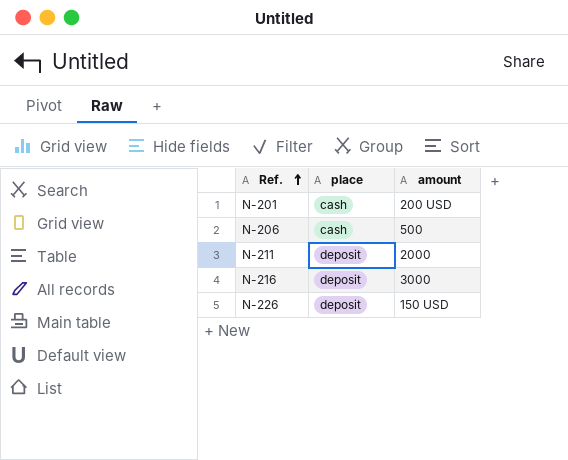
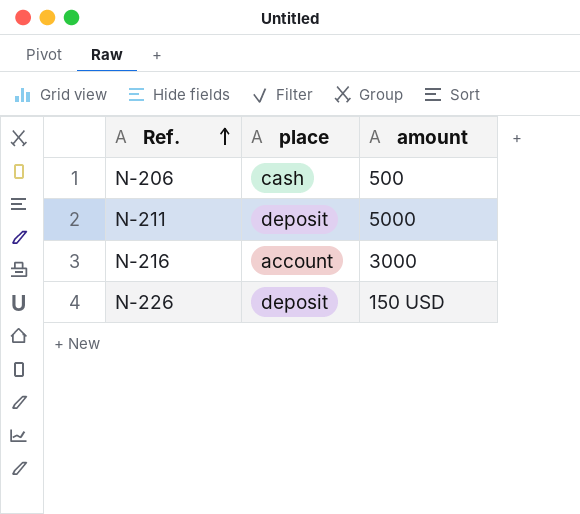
row N-201: cash | 200 USD -> none
N-211 | amount: 2000 -> 5000
N-216 | place: deposit -> account

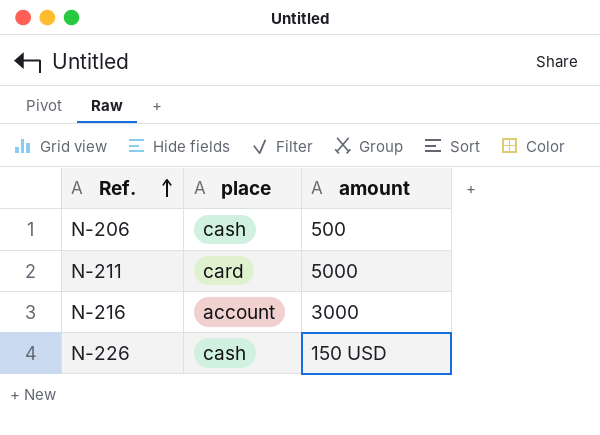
N-211 | place: deposit -> card
N-226 | place: deposit -> cash

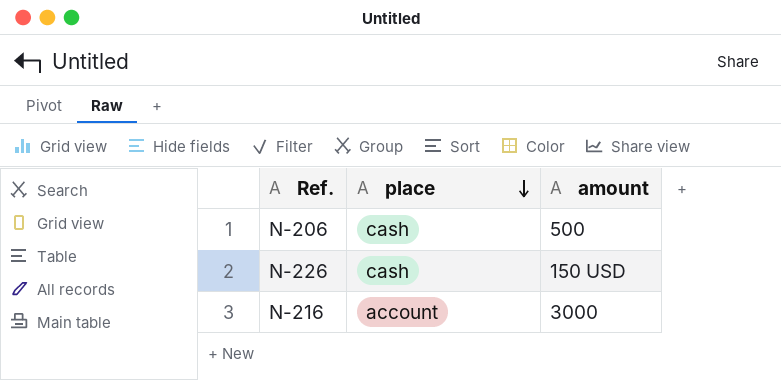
row order: Ref. ascending -> place descending
row N-211: card | 5000 -> none

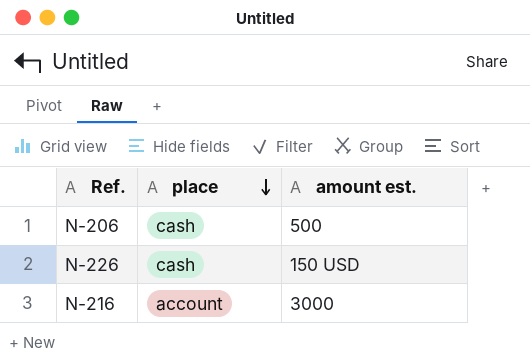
column name: amount -> amount est.

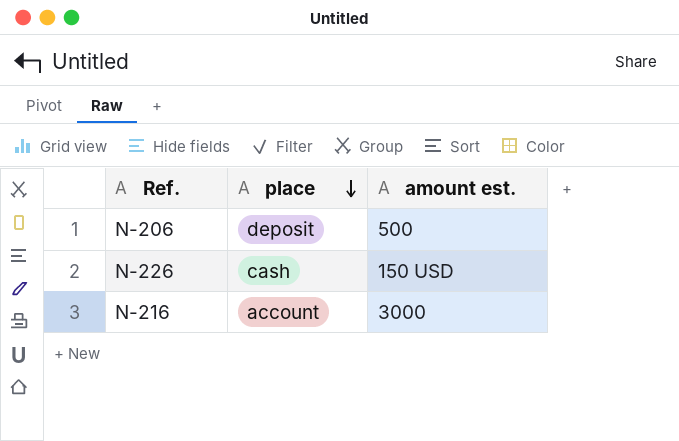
N-206 | place: cash -> deposit

